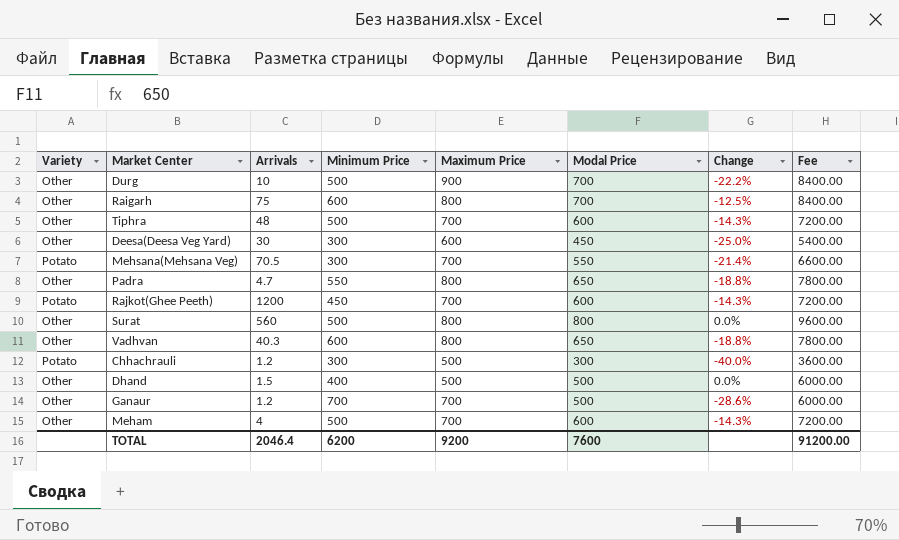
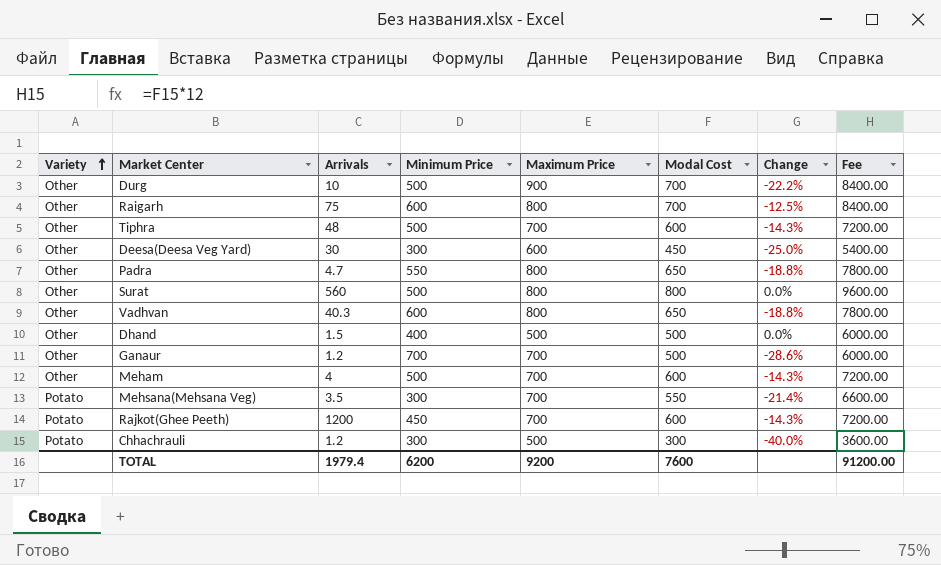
row order: none -> Variety ascending
column name: Modal Price -> Modal Cost
Mehsana(Mehsana Veg) | Arrivals: 70.5 -> 3.5
TOTAL | Arrivals: 2046.4 -> 1979.4

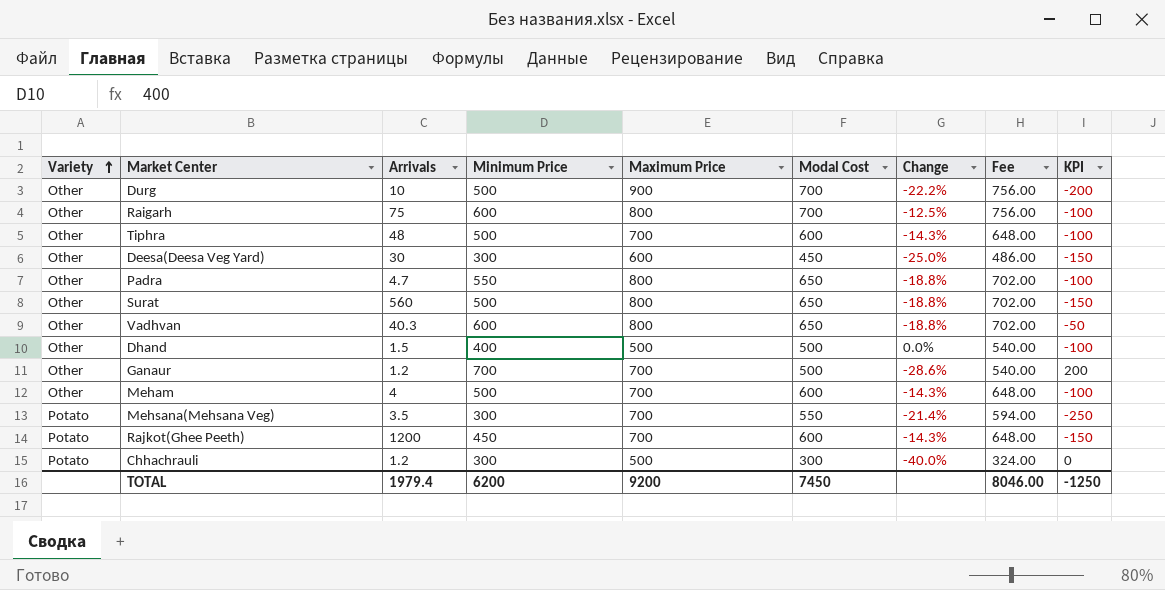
column Fee | formula: [Modal Cost] * 12 -> [Modal Cost] * 1.08
column KPI | formula: none -> [Minimum Price] - [Modal Cost]
Surat | Modal Cost: 800 -> 650
Surat | Change: 0.0% -> -18.8%
TOTAL | Modal Cost: 7600 -> 7450
TOTAL | Fee: 91200.00 -> 8046.00

